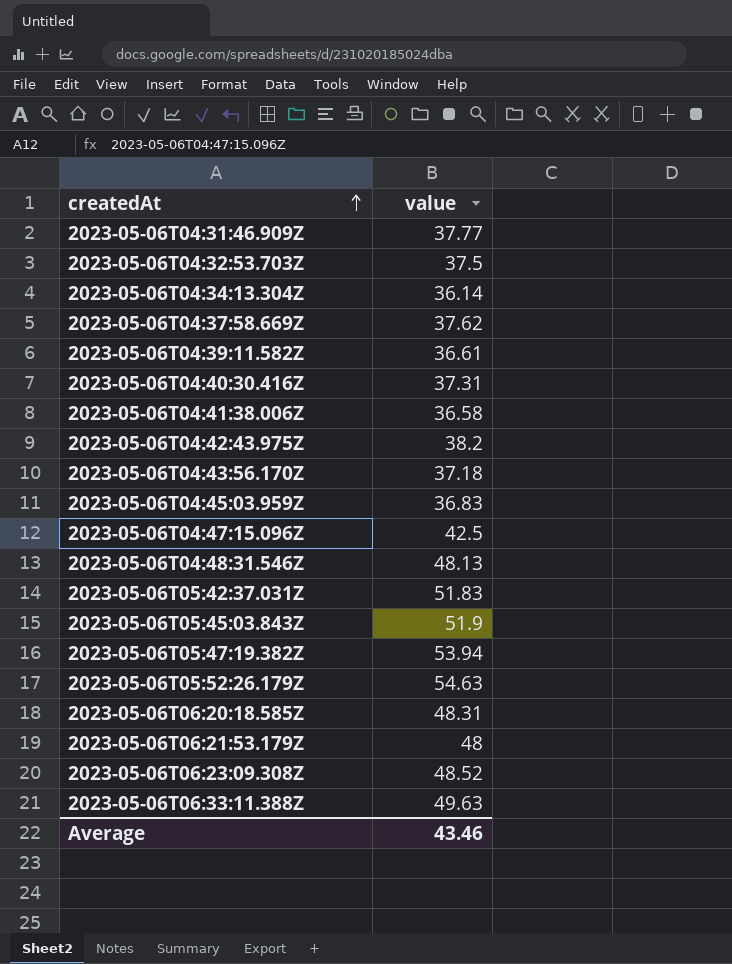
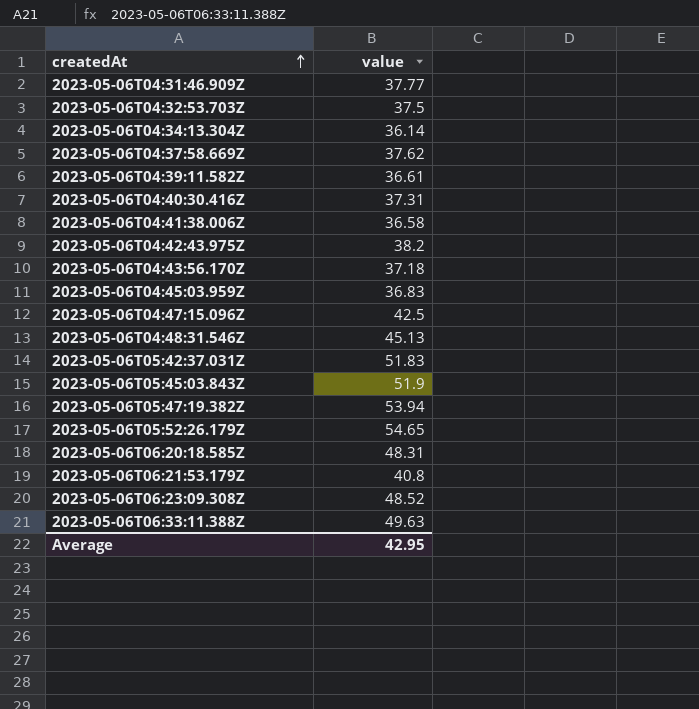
2023-05-06T04:48:31.546Z | value: 48.13 -> 45.13
2023-05-06T05:52:26.179Z | value: 54.63 -> 54.65
2023-05-06T06:21:53.179Z | value: 48 -> 40.8
Average | value: 43.46 -> 42.95

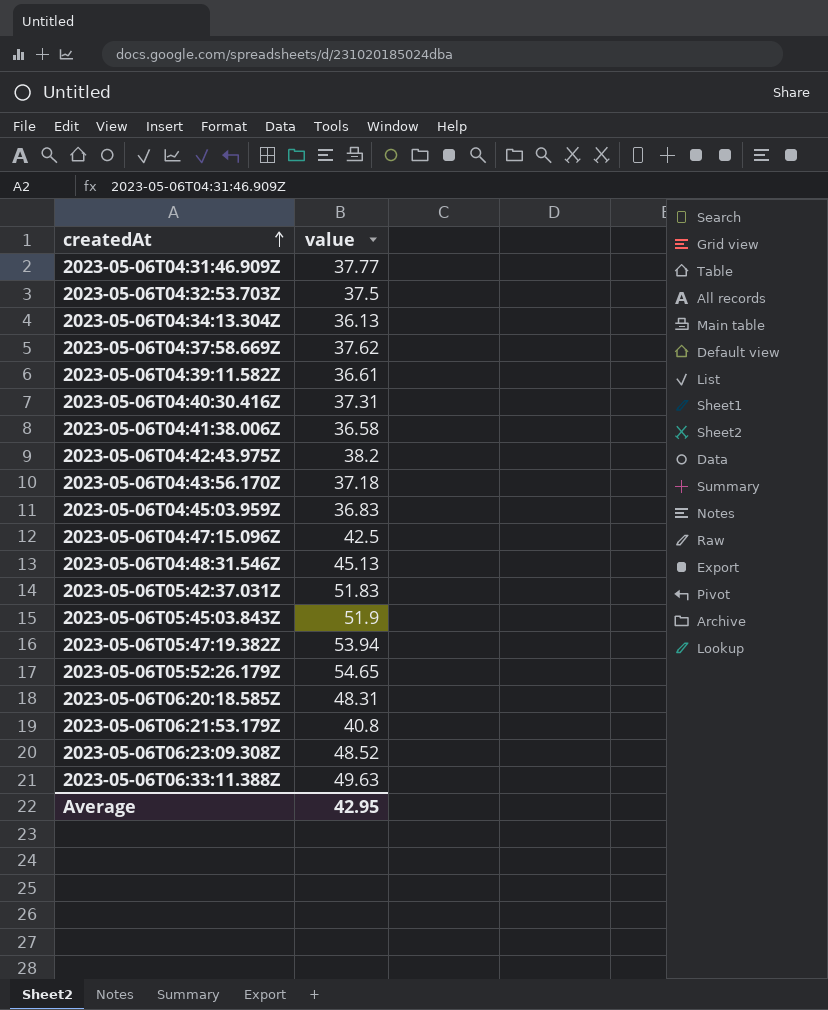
2023-05-06T04:34:13.304Z | value: 36.14 -> 36.13

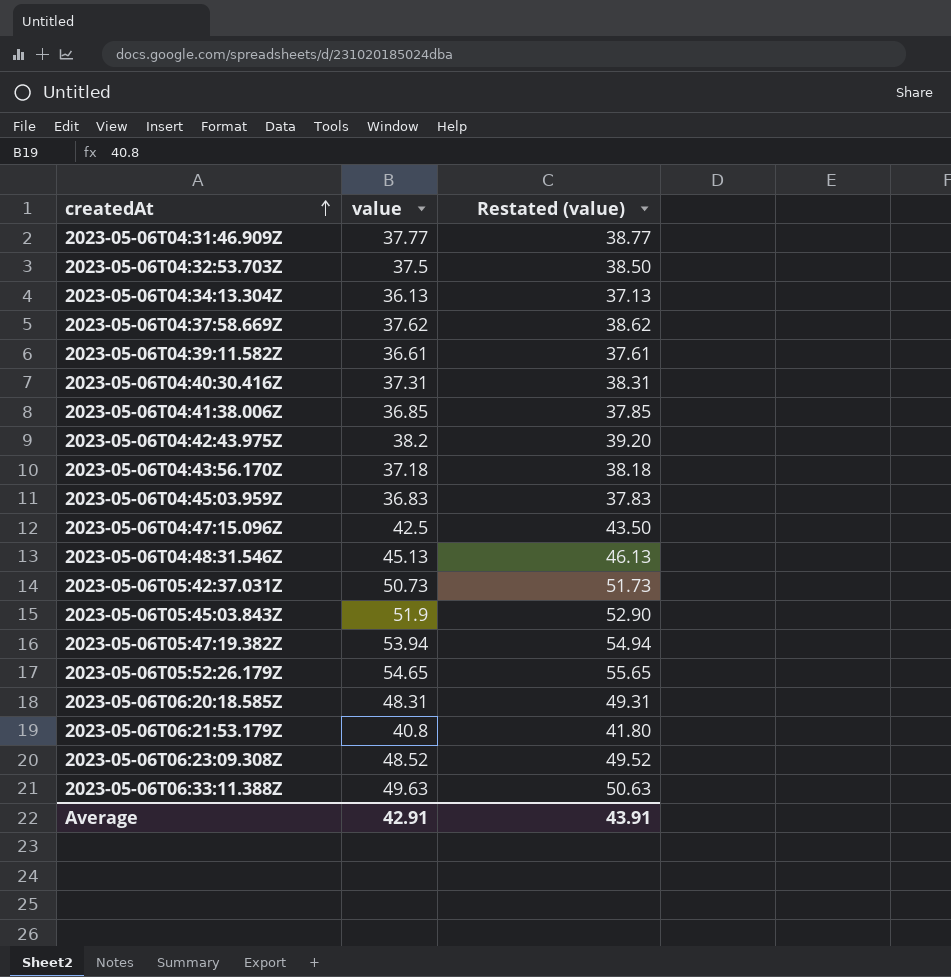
column Restated (value) | formula: none -> [value] + 1
2023-05-06T04:41:38.006Z | value: 36.58 -> 36.85
2023-05-06T05:42:37.031Z | value: 51.83 -> 50.73
Average | value: 42.95 -> 42.91

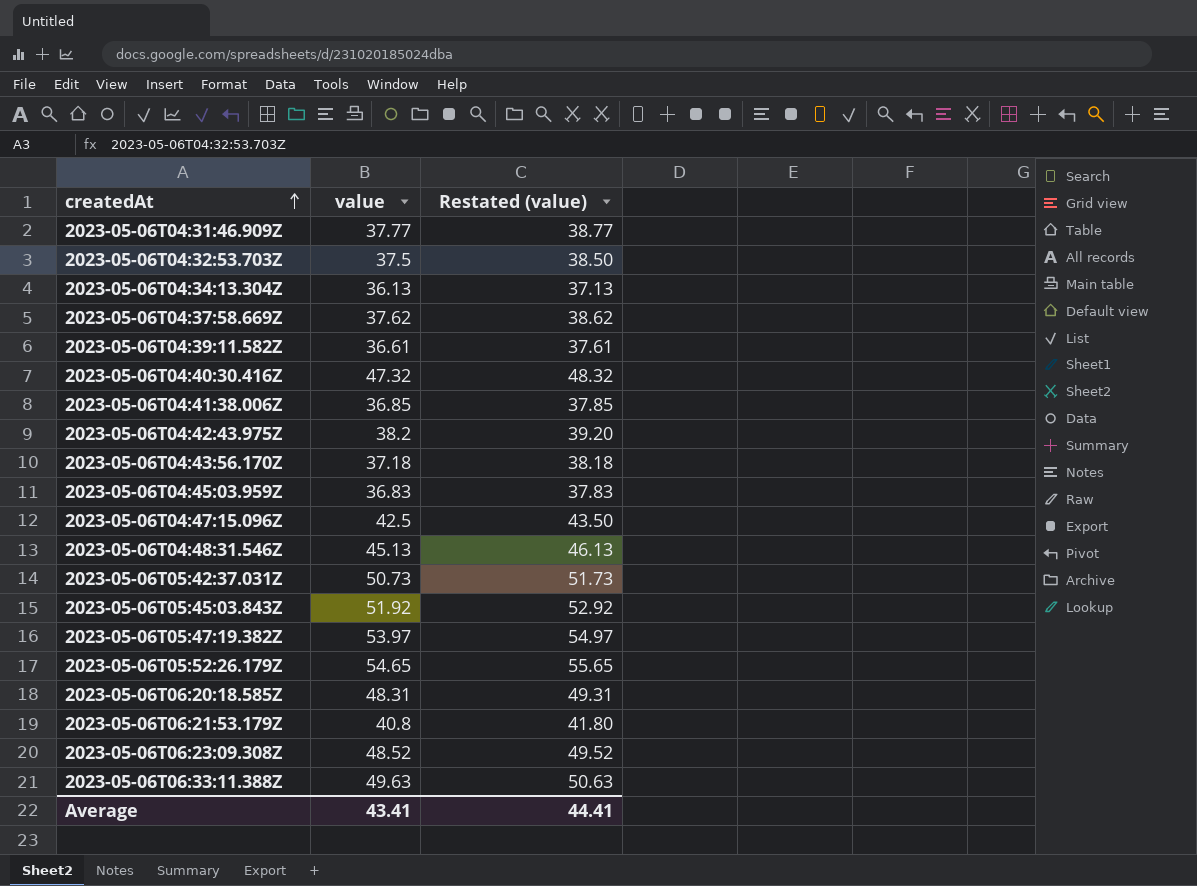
2023-05-06T04:40:30.416Z | value: 37.31 -> 47.32
2023-05-06T04:40:30.416Z | Restated (value): 38.31 -> 48.32
2023-05-06T05:45:03.843Z | value: 51.9 -> 51.92
2023-05-06T05:45:03.843Z | Restated (value): 52.90 -> 52.92
2023-05-06T05:47:19.382Z | value: 53.94 -> 53.97
2023-05-06T05:47:19.382Z | Restated (value): 54.94 -> 54.97
Average | value: 42.91 -> 43.41
Average | Restated (value): 43.91 -> 44.41

